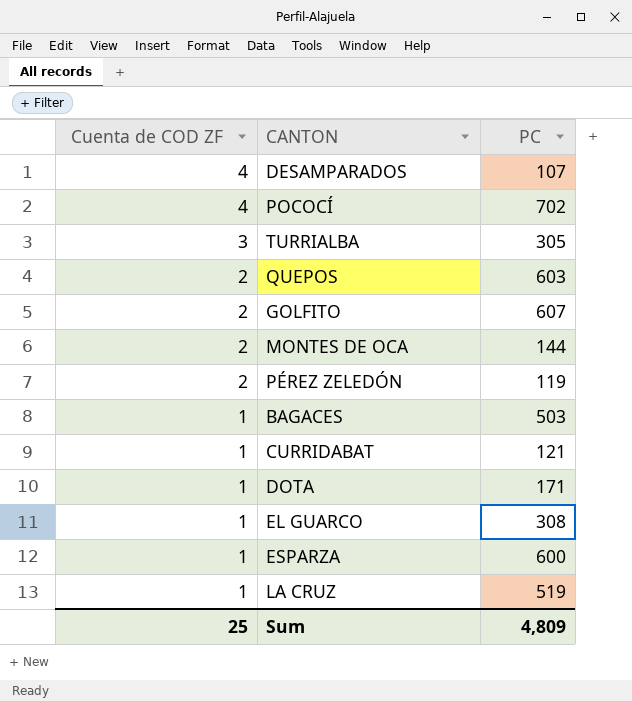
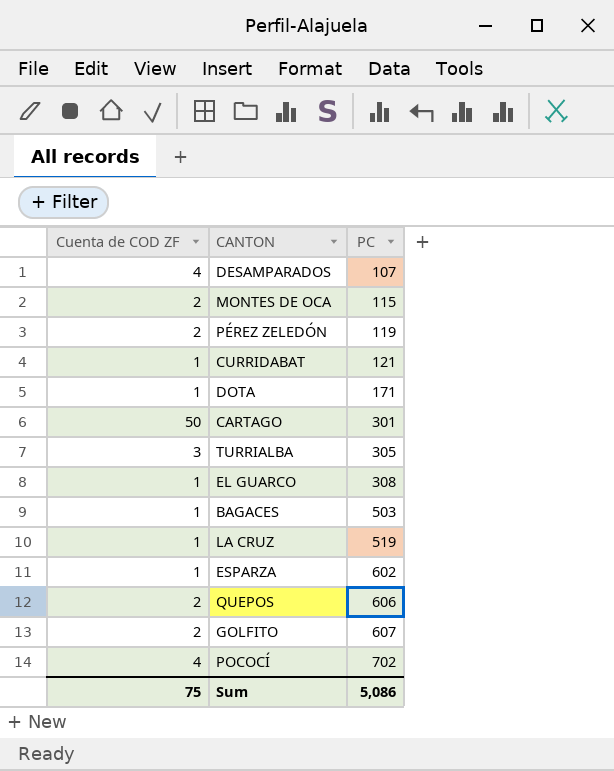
row order: Cuenta de COD ZF descending -> PC ascending
MONTES DE OCA | PC: 144 -> 115
row CARTAGO: none -> 50 | 301
ESPARZA | PC: 600 -> 602
QUEPOS | PC: 603 -> 606
Sum | Cuenta de COD ZF: 25 -> 75
Sum | PC: 4,809 -> 5,086

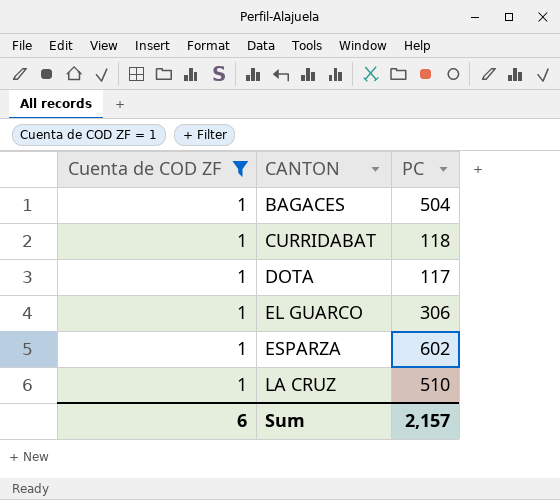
filter: none -> Cuenta de COD ZF = 1
row order: PC ascending -> CANTON ascending
BAGACES | PC: 503 -> 504
CURRIDABAT | PC: 121 -> 118
DOTA | PC: 171 -> 117
EL GUARCO | PC: 308 -> 306
LA CRUZ | PC: 519 -> 510
Sum | Cuenta de COD ZF: 75 -> 6
Sum | PC: 5,086 -> 2,157

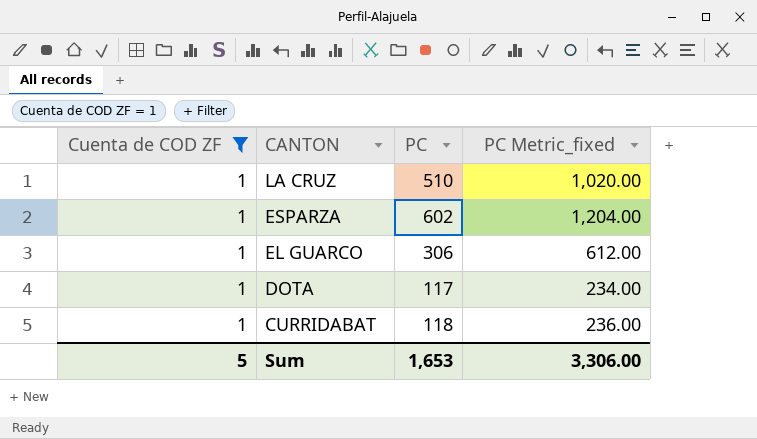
row order: CANTON ascending -> CANTON descending
column PC Metric_fixed | formula: none -> [PC] * 2
row BAGACES: 1 | 504 -> none
Sum | Cuenta de COD ZF: 6 -> 5
Sum | PC: 2,157 -> 1,653

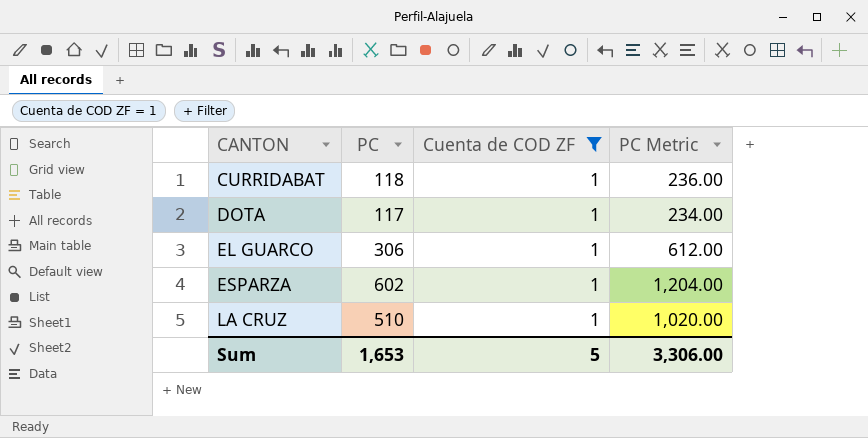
row order: CANTON descending -> CANTON ascending
column Cuenta de COD ZF | position: 1 -> 3
column name: PC Metric_fixed -> PC Metric

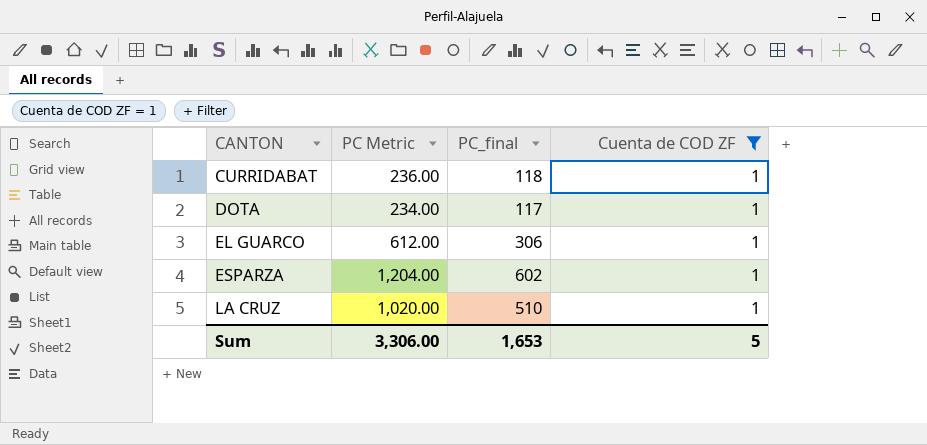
column PC Metric | position: 4 -> 2
column name: PC -> PC_final

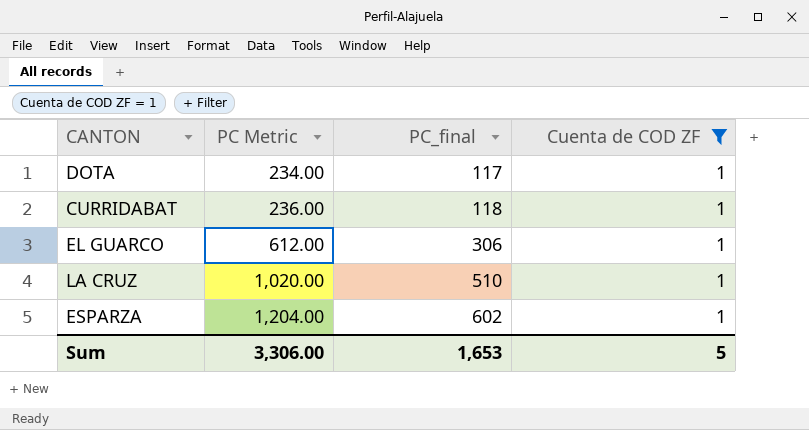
row order: CANTON ascending -> PC Metric ascending

